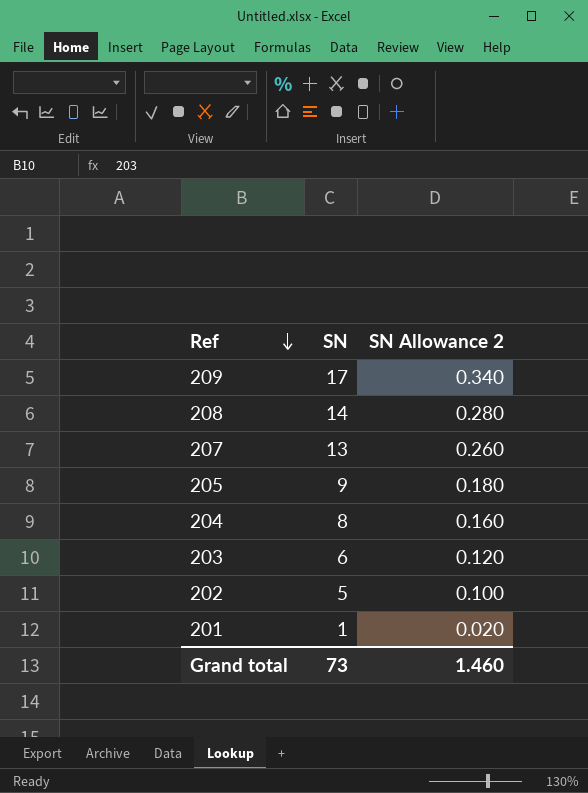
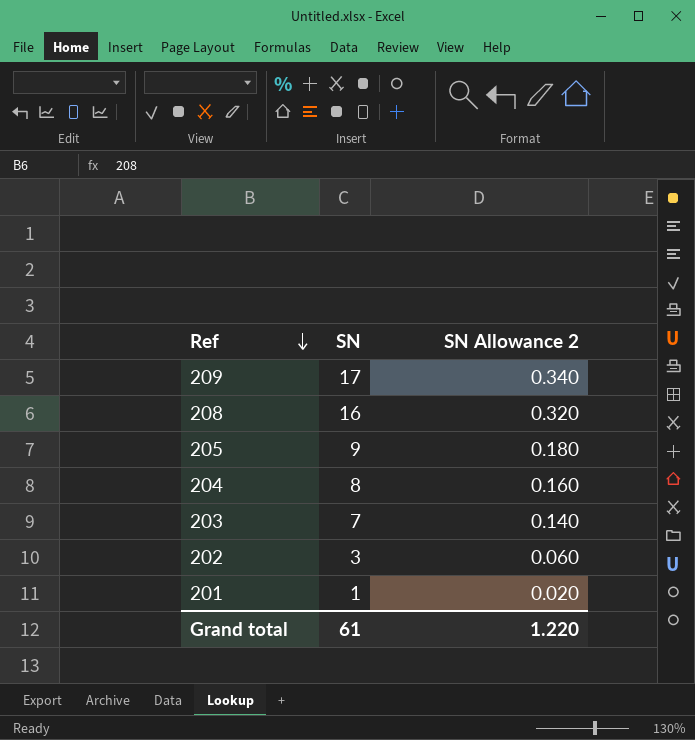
row 207: 13 | 0.260 -> none
208 | SN: 14 -> 16
208 | SN Allowance 2: 0.280 -> 0.320
203 | SN: 6 -> 7
203 | SN Allowance 2: 0.120 -> 0.140
202 | SN: 5 -> 3
202 | SN Allowance 2: 0.100 -> 0.060
Grand total | SN: 73 -> 61
Grand total | SN Allowance 2: 1.460 -> 1.220

